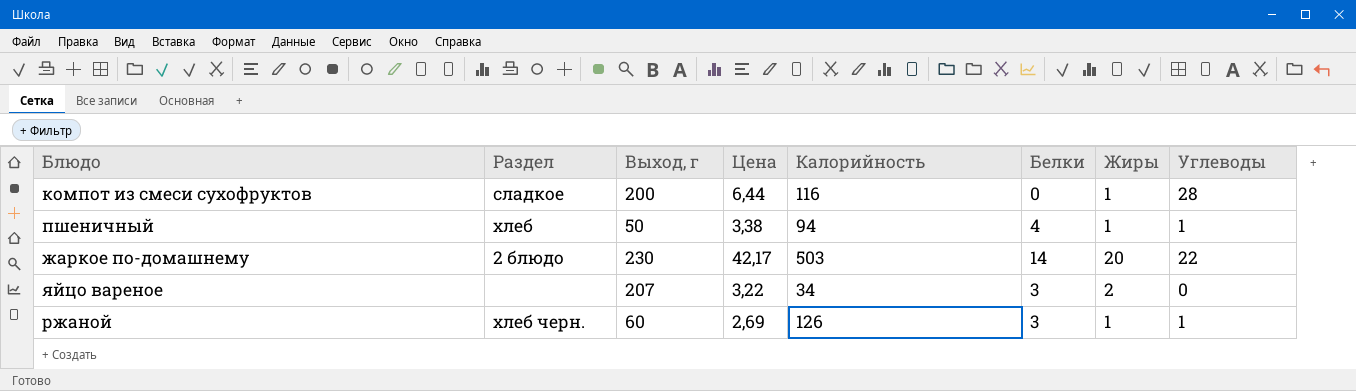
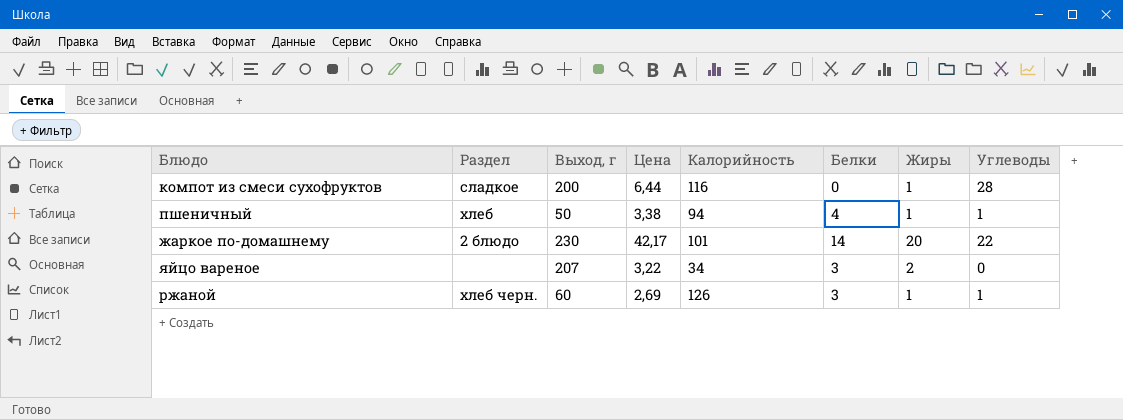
жаркое по-домашнему | Калорийность: 503 -> 101

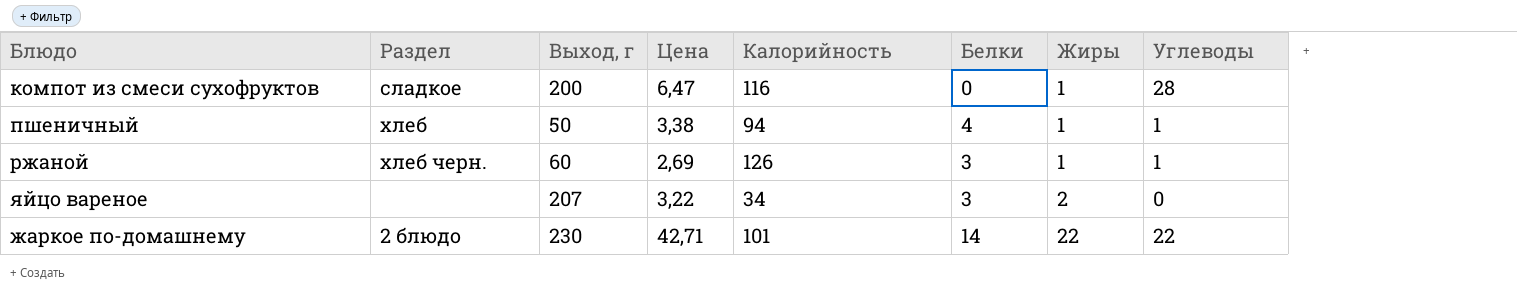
row order: none -> Жиры ascending
компот из смеси сухофруктов | Цена: 6,44 -> 6,47
жаркое по-домашнему | Цена: 42,17 -> 42,71
жаркое по-домашнему | Жиры: 20 -> 22

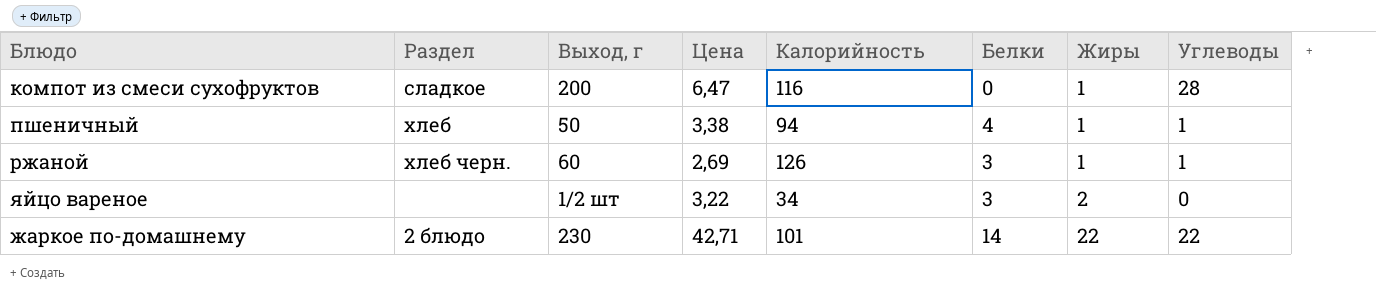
яйцо вареное | Выход, г: 207 -> 1/2 шт

